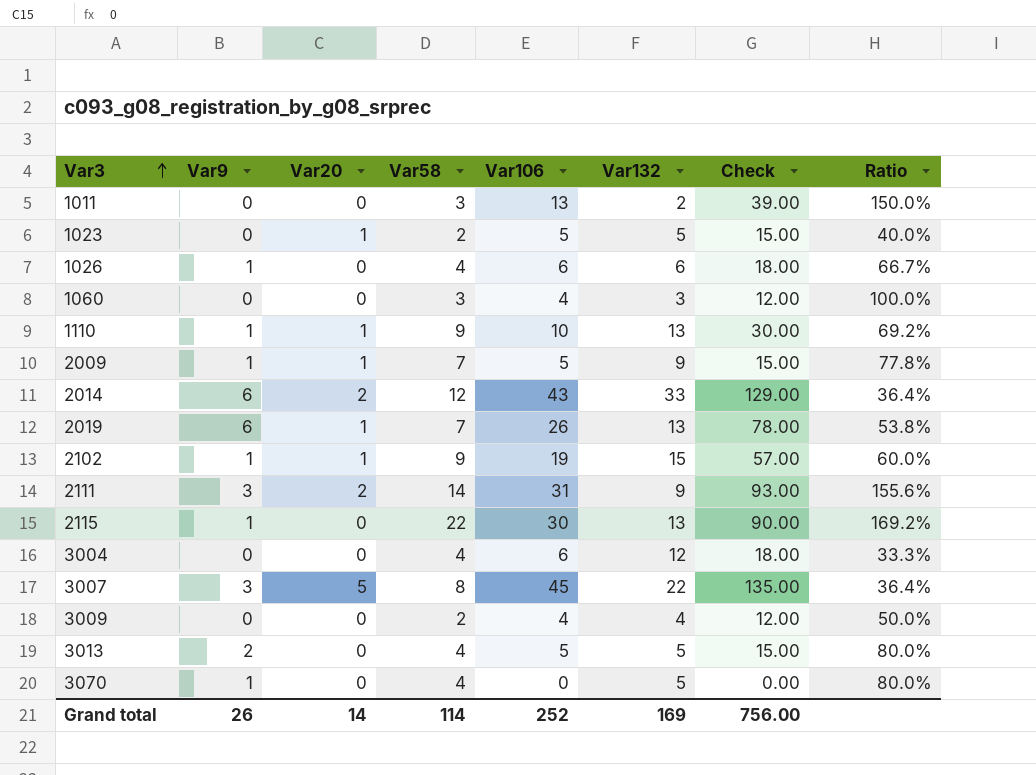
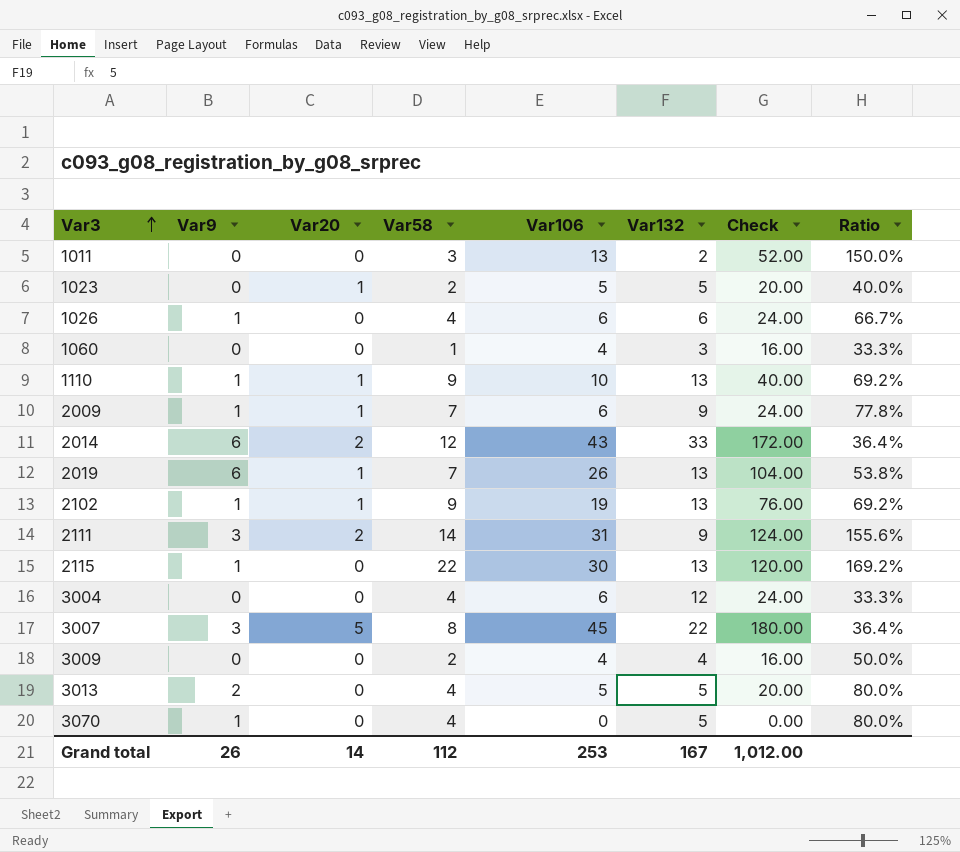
column Check | formula: [Var106] * 3 -> [Var106] * 4
1060 | Var58: 3 -> 1
1060 | Ratio: 100.0% -> 33.3%
2009 | Var106: 5 -> 6
2102 | Var132: 15 -> 13
2102 | Ratio: 60.0% -> 69.2%
Grand total | Var58: 114 -> 112
Grand total | Var106: 252 -> 253
Grand total | Var132: 169 -> 167
Grand total | Check: 756.00 -> 1,012.00

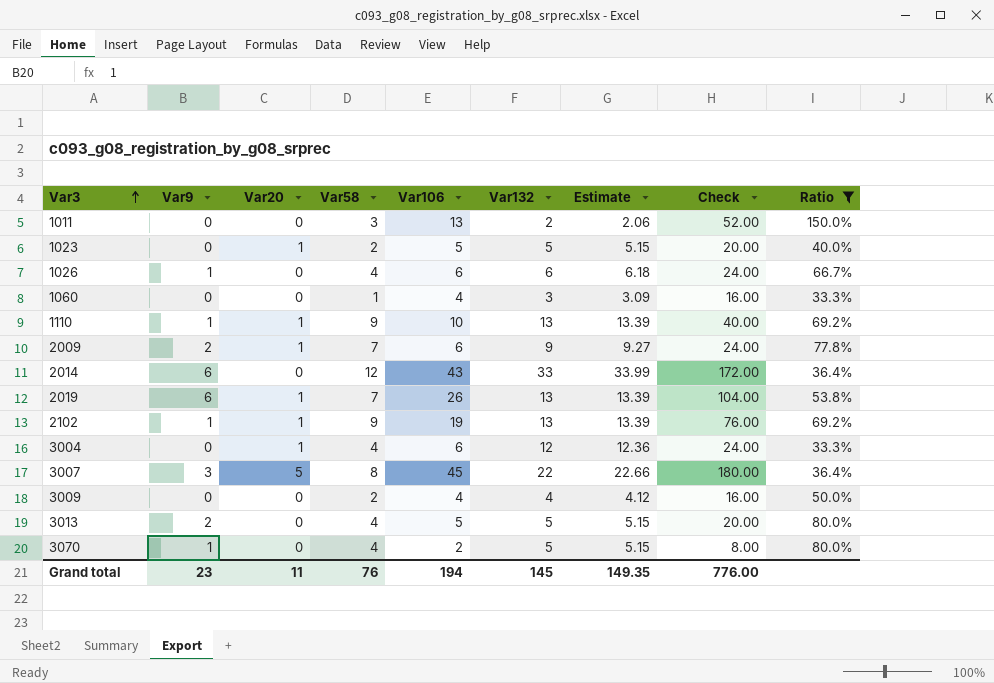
filter: none -> Ratio <= 150.0%
column Estimate | formula: none -> [Var132] * 1.03
2009 | Var9: 1 -> 2
2014 | Var20: 2 -> 0
3004 | Var20: 0 -> 1
3070 | Var106: 0 -> 2
3070 | Check: 0.00 -> 8.00
Grand total | Var9: 26 -> 23
Grand total | Var20: 14 -> 11
Grand total | Var58: 112 -> 76
Grand total | Var106: 253 -> 194
Grand total | Var132: 167 -> 145
Grand total | Check: 1,012.00 -> 776.00

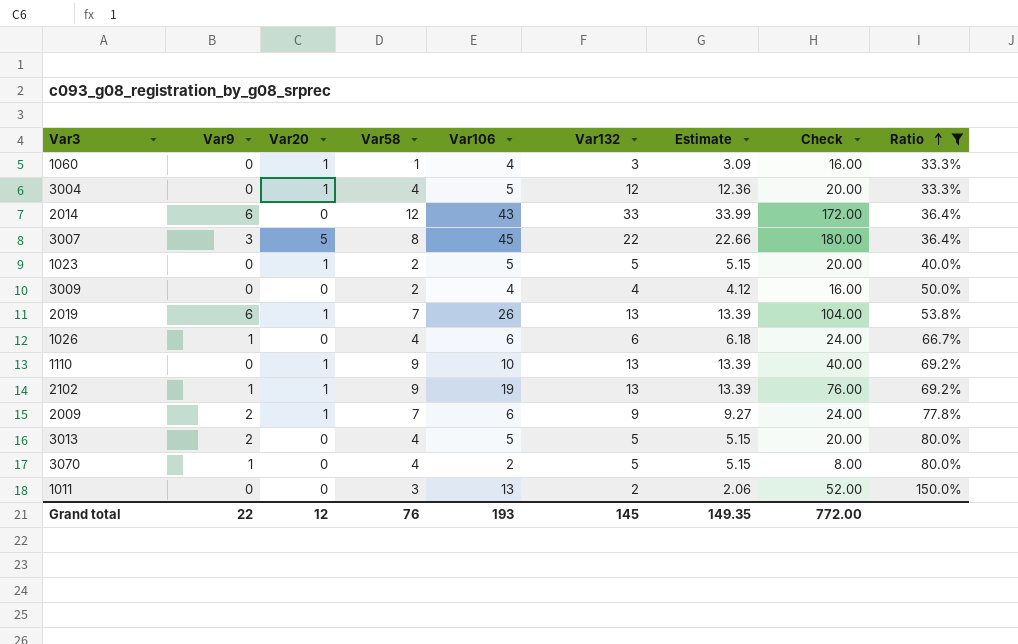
row order: Var3 ascending -> Ratio ascending
1060 | Var20: 0 -> 1
3004 | Var106: 6 -> 5
3004 | Check: 24.00 -> 20.00
1110 | Var9: 1 -> 0
Grand total | Var9: 23 -> 22
Grand total | Var20: 11 -> 12
Grand total | Var106: 194 -> 193
Grand total | Check: 776.00 -> 772.00

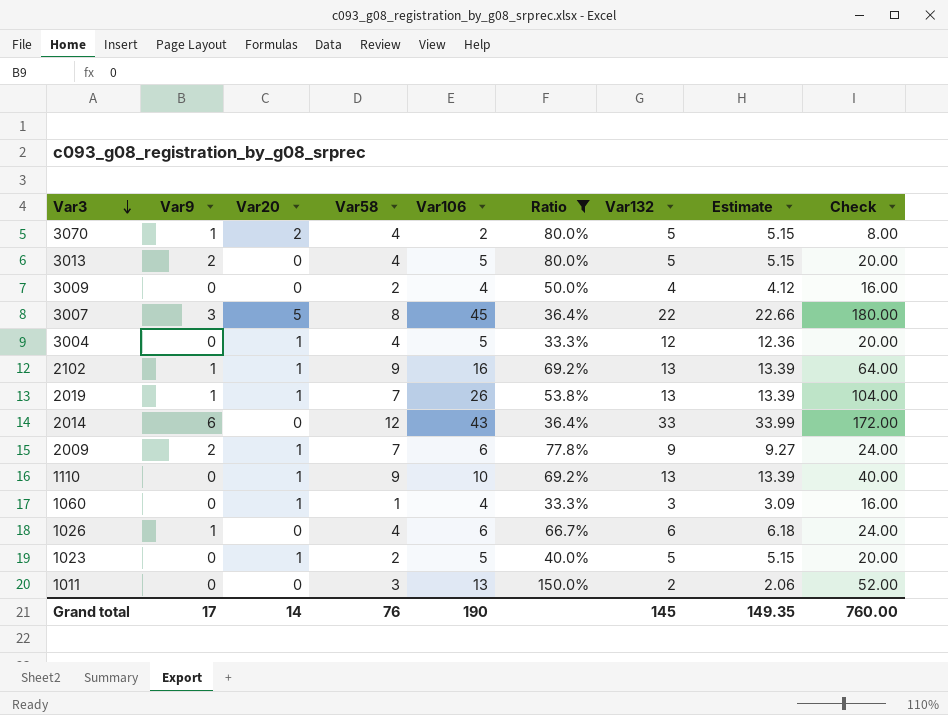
row order: Ratio ascending -> Var3 descending
column Ratio | position: 9 -> 6
3070 | Var20: 0 -> 2
2102 | Var106: 19 -> 16
2102 | Check: 76.00 -> 64.00
2019 | Var9: 6 -> 1
Grand total | Var9: 22 -> 17
Grand total | Var20: 12 -> 14
Grand total | Var106: 193 -> 190
Grand total | Check: 772.00 -> 760.00

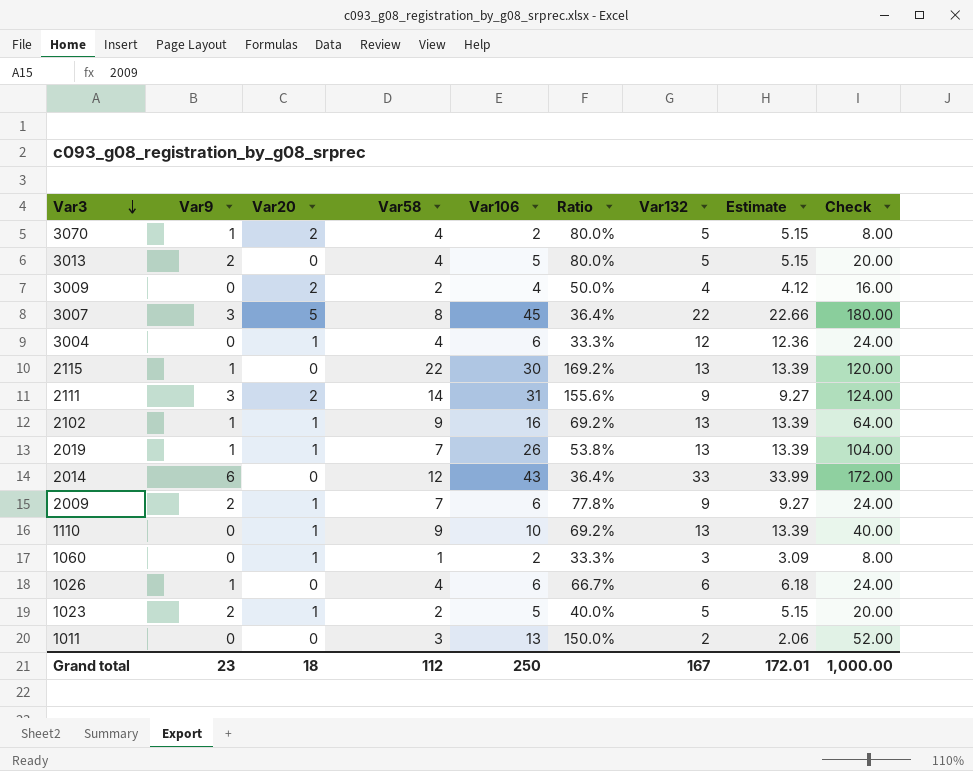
filter: Ratio <= 150.0% -> none
3009 | Var20: 0 -> 2
3004 | Var106: 5 -> 6
3004 | Check: 20.00 -> 24.00
1060 | Var106: 4 -> 2
1060 | Check: 16.00 -> 8.00
1023 | Var9: 0 -> 2
Grand total | Var9: 17 -> 23
Grand total | Var20: 14 -> 18
Grand total | Var58: 76 -> 112
Grand total | Var106: 190 -> 250
Grand total | Var132: 145 -> 167
Grand total | Estimate: 149.35 -> 172.01
Grand total | Check: 760.00 -> 1,000.00

